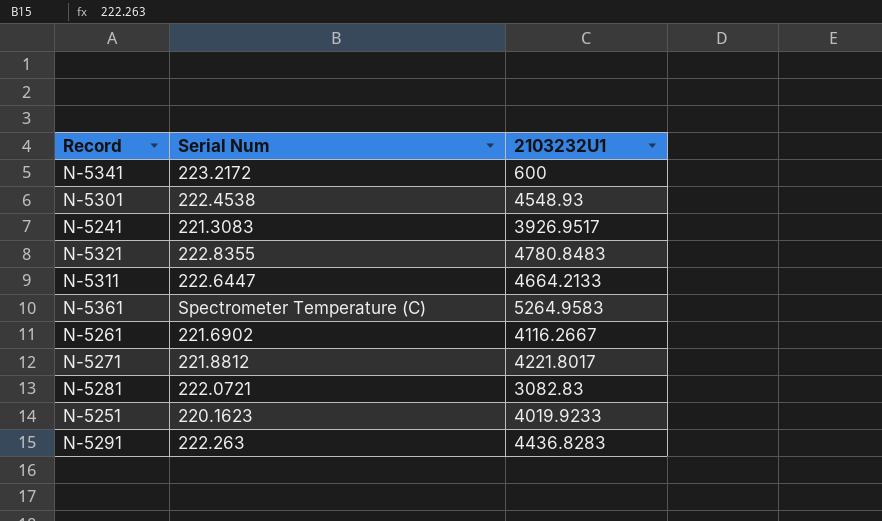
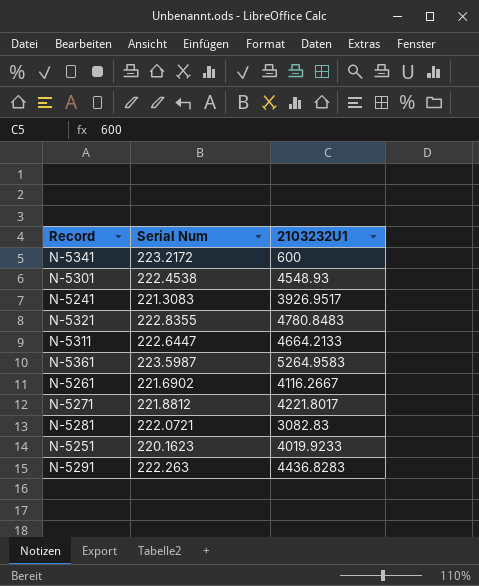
N-5361 | Serial Num: Spectrometer Temperature (C) -> 223.5987

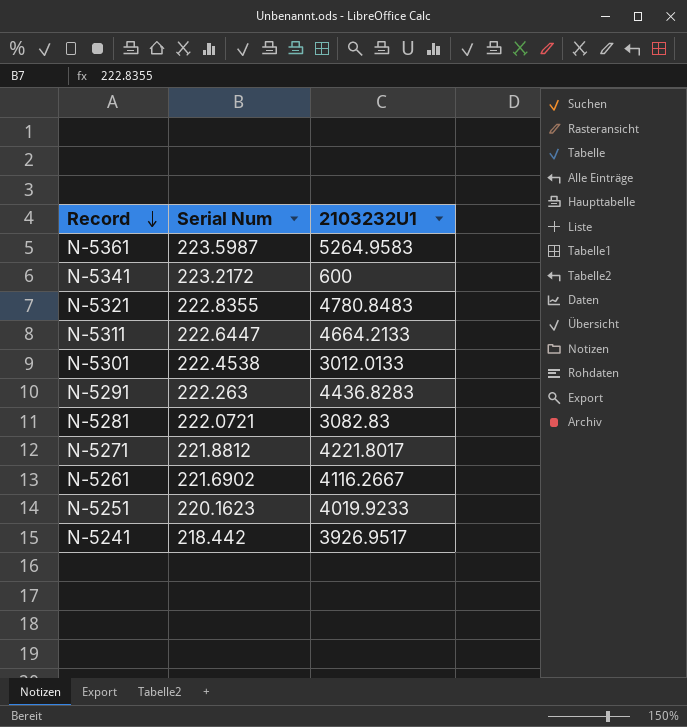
row order: none -> Record descending
N-5301 | 2103232U1: 4548.93 -> 3012.0133
N-5241 | Serial Num: 221.3083 -> 218.442

